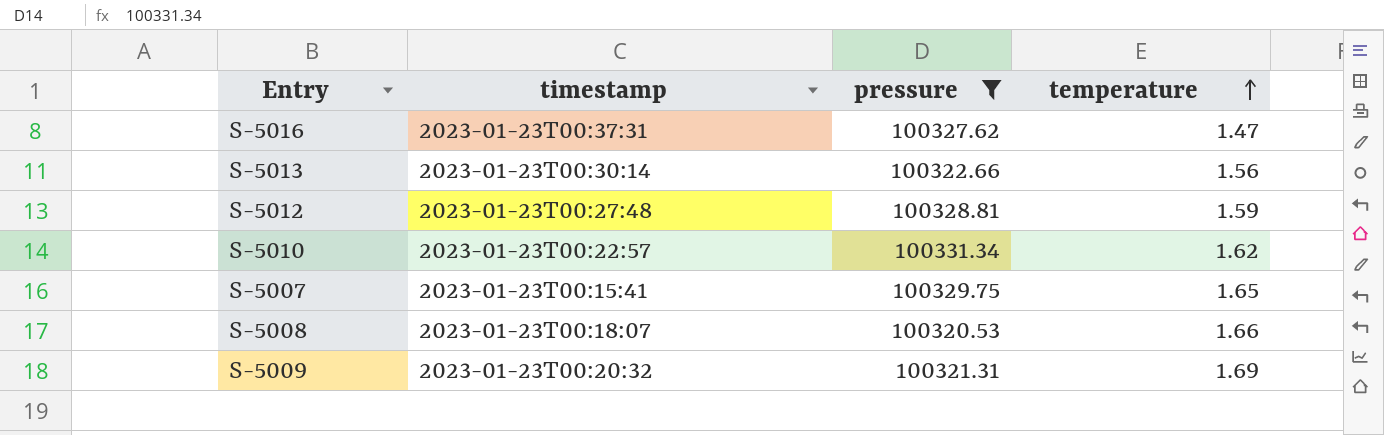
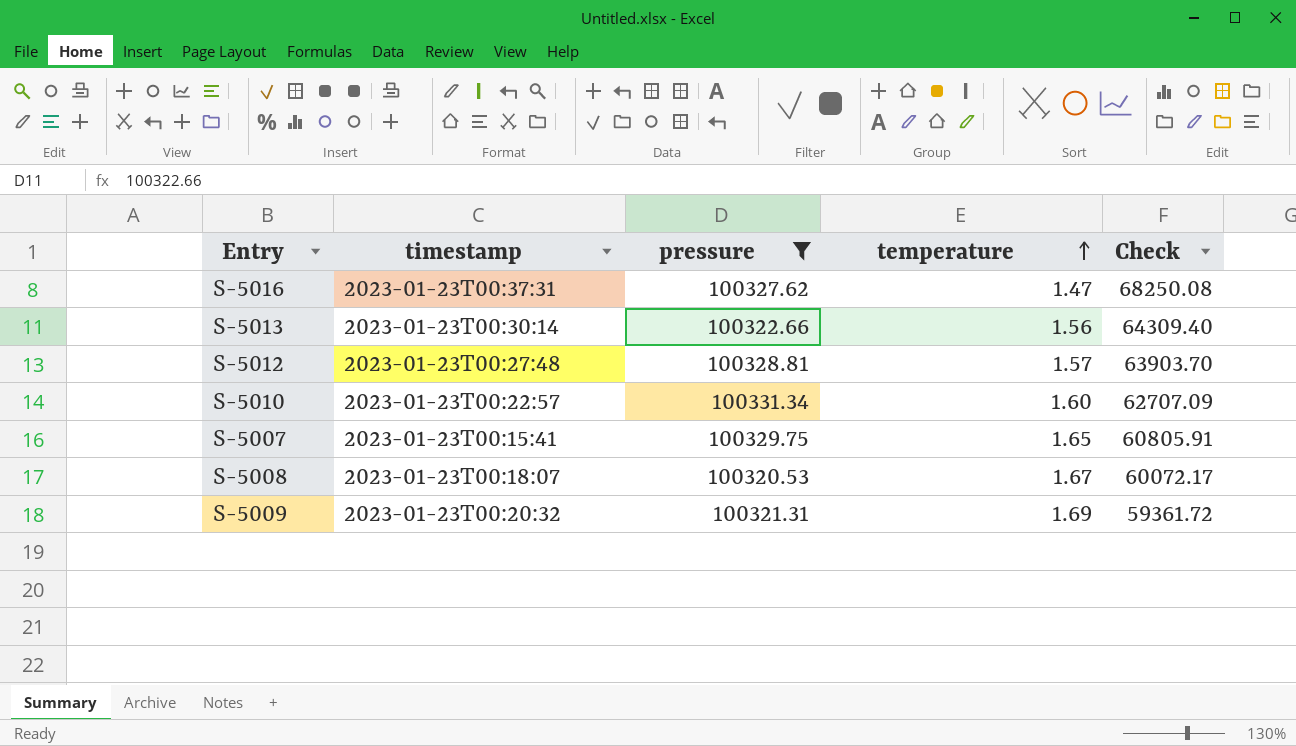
column Check | formula: none -> [pressure] / [temperature]
S-5012 | temperature: 1.59 -> 1.57
S-5010 | temperature: 1.62 -> 1.60
S-5008 | temperature: 1.66 -> 1.67

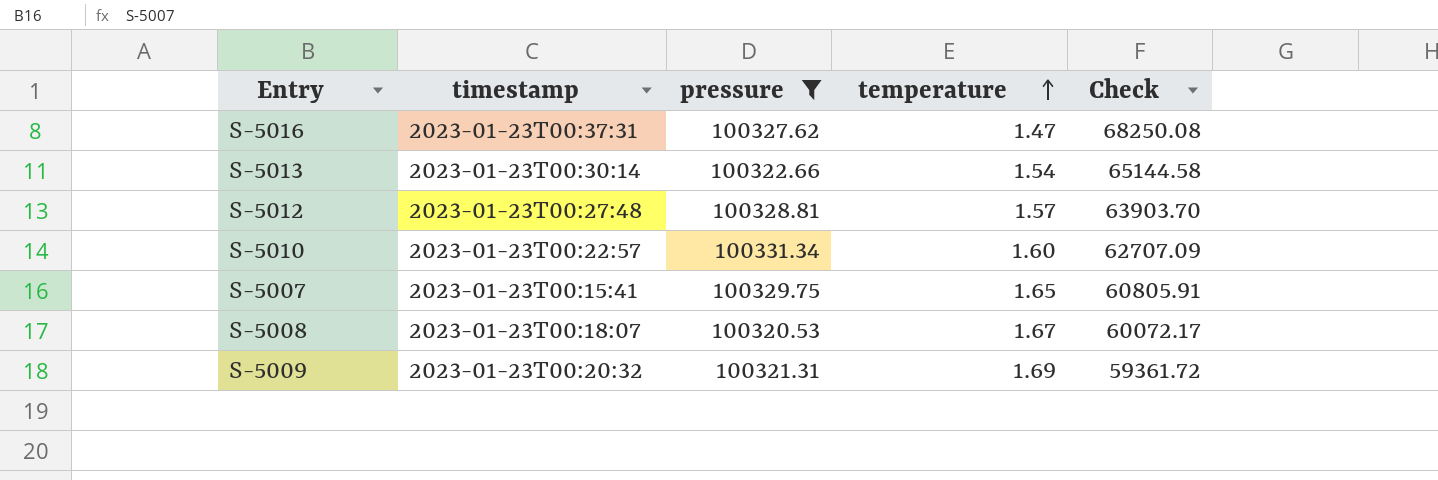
S-5013 | temperature: 1.56 -> 1.54
S-5013 | Check: 64309.40 -> 65144.58

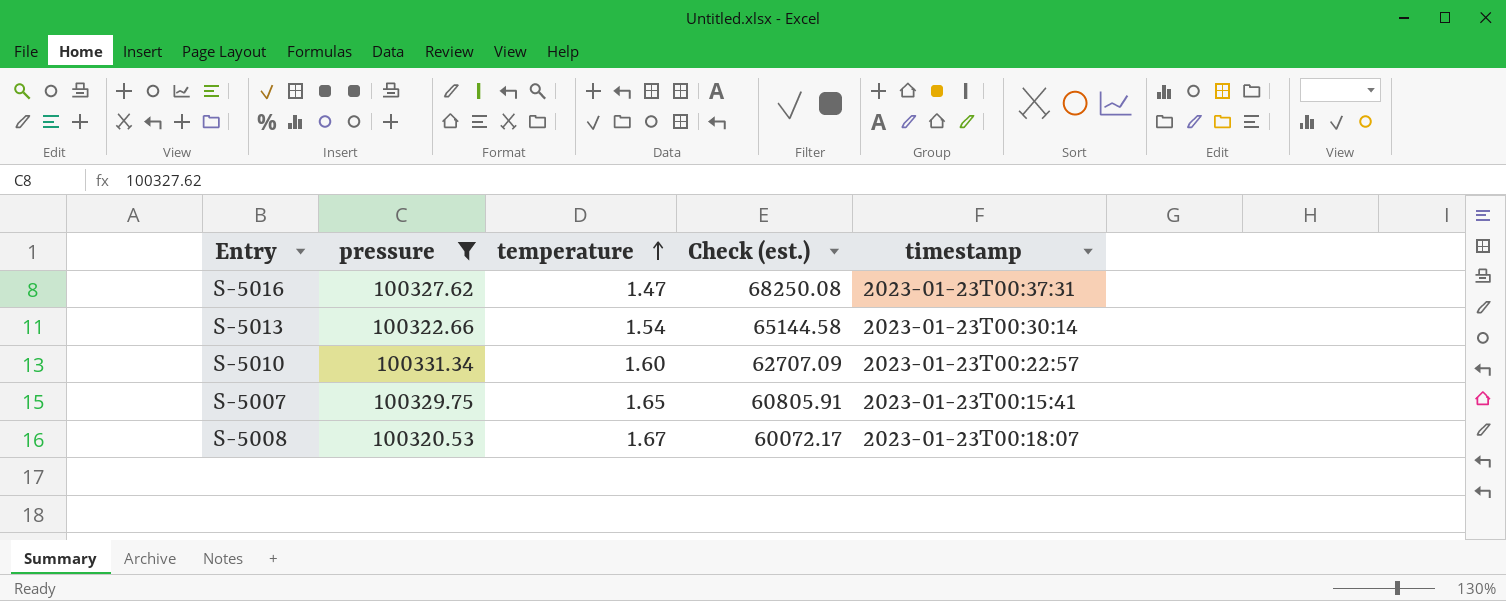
column name: Check -> Check (est.)
column timestamp | position: 2 -> 5
row S-5012: 2023-01-23T00:27:48 | 100328.81 | 1.57 | 63903.70 -> none
row S-5009: 2023-01-23T00:20:32 | 100321.31 | 1.69 | 59361.72 -> none

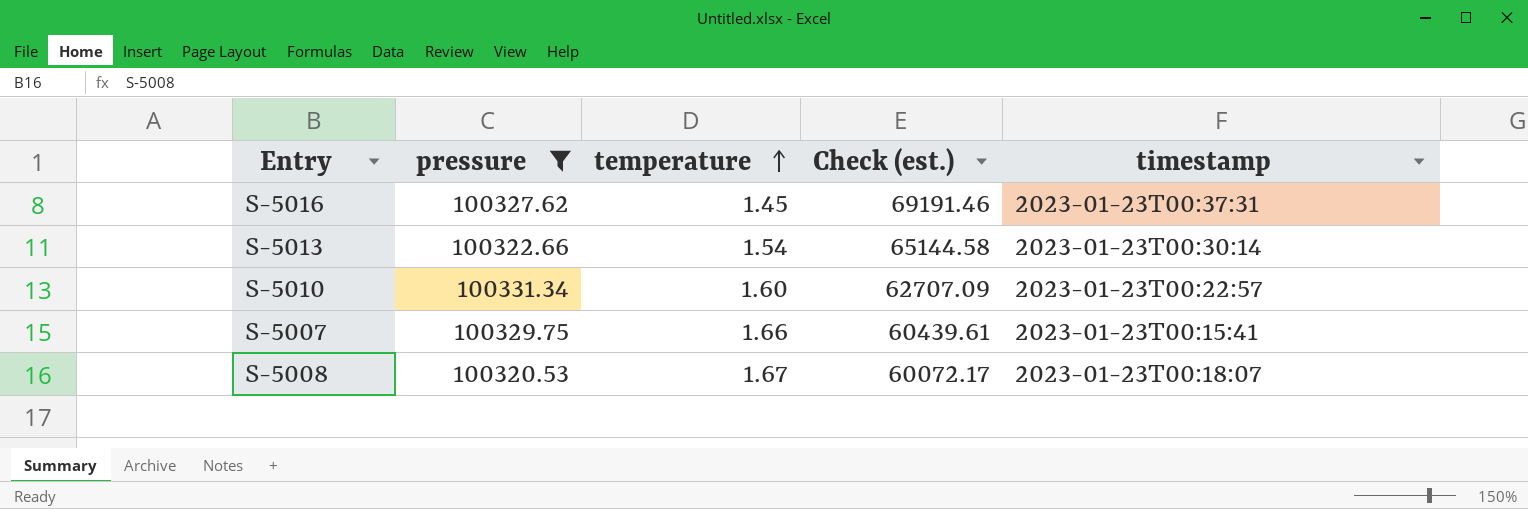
S-5016 | temperature: 1.47 -> 1.45
S-5016 | Check (est.): 68250.08 -> 69191.46
S-5007 | temperature: 1.65 -> 1.66
S-5007 | Check (est.): 60805.91 -> 60439.61

